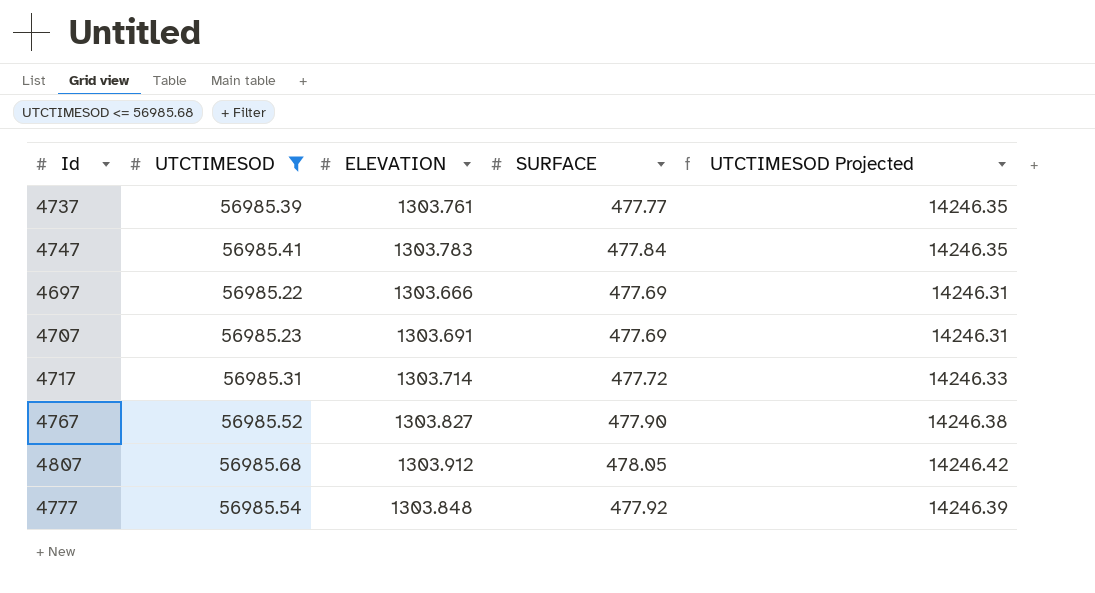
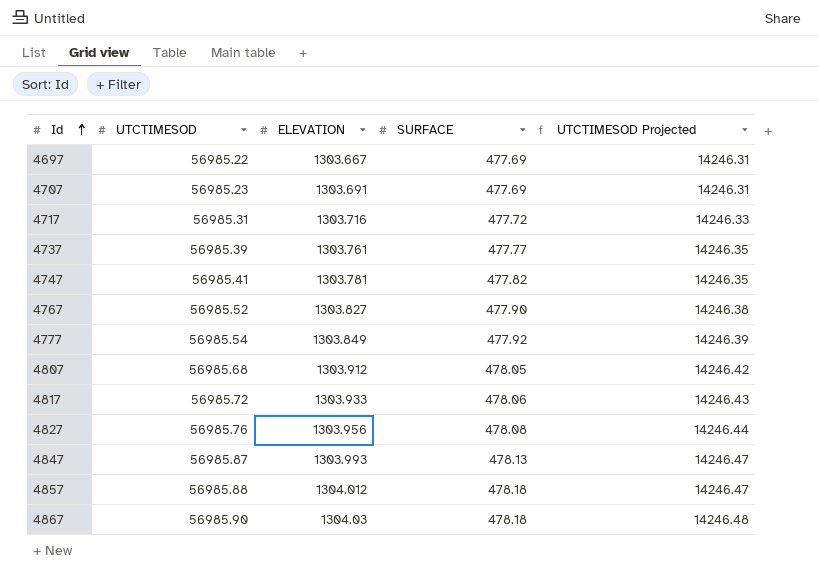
filter: UTCTIMESOD <= 56985.68 -> none
row order: none -> Id ascending
4697 | ELEVATION: 1303.666 -> 1303.667
4717 | ELEVATION: 1303.714 -> 1303.716
4747 | ELEVATION: 1303.783 -> 1303.781
4747 | SURFACE: 477.84 -> 477.82
4777 | ELEVATION: 1303.848 -> 1303.849

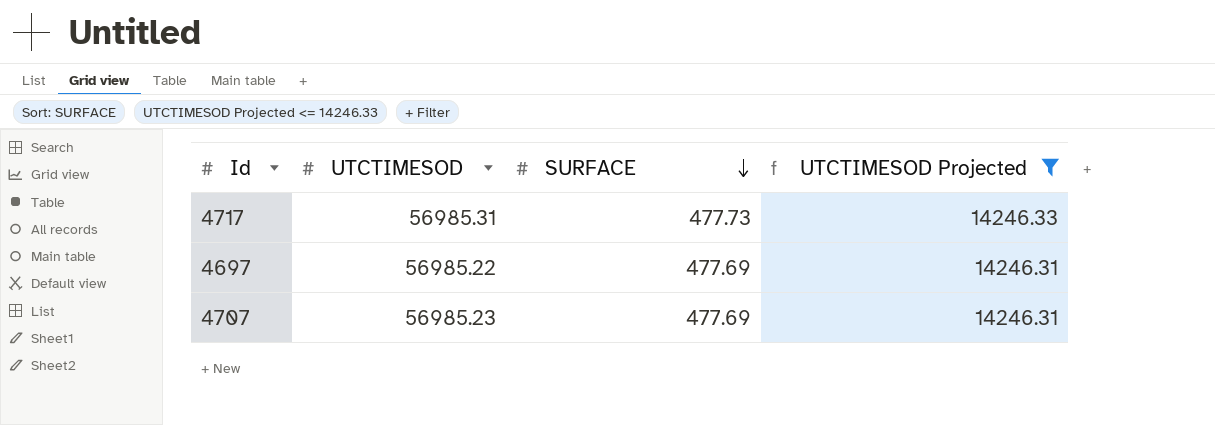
filter: none -> UTCTIMESOD Projected <= 14246.33
row order: Id ascending -> SURFACE descending
column ELEVATION | position: 3 -> none
4717 | SURFACE: 477.72 -> 477.73

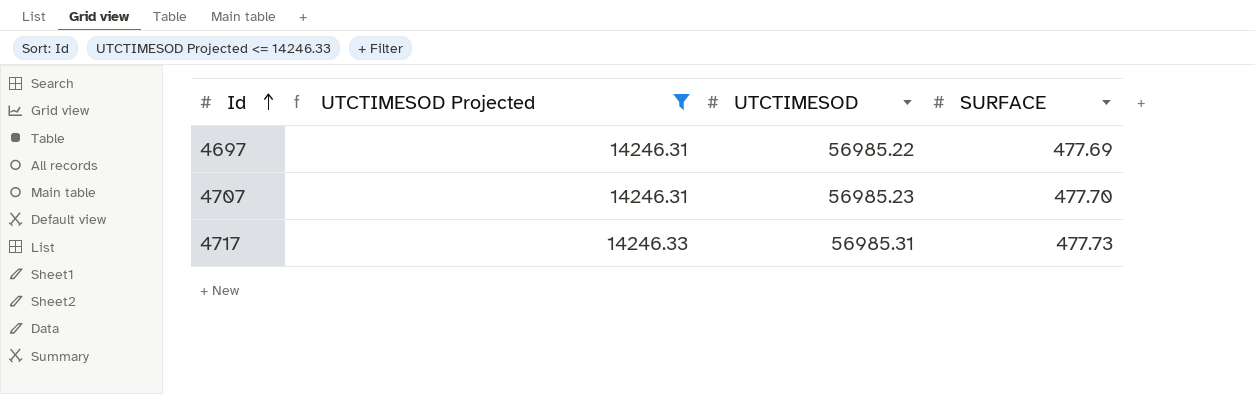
row order: SURFACE descending -> Id ascending
column UTCTIMESOD Projected | position: 4 -> 2
4707 | SURFACE: 477.69 -> 477.70

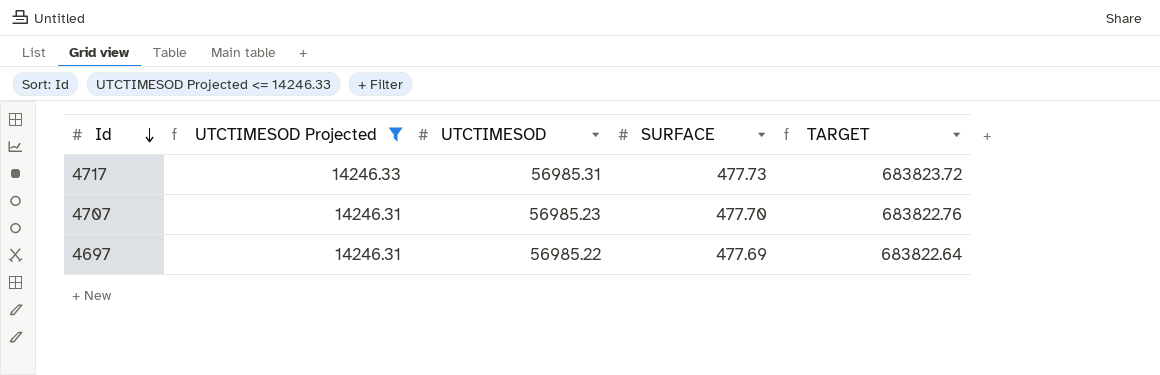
row order: Id ascending -> Id descending
column TARGET | formula: none -> [UTCTIMESOD] * 12

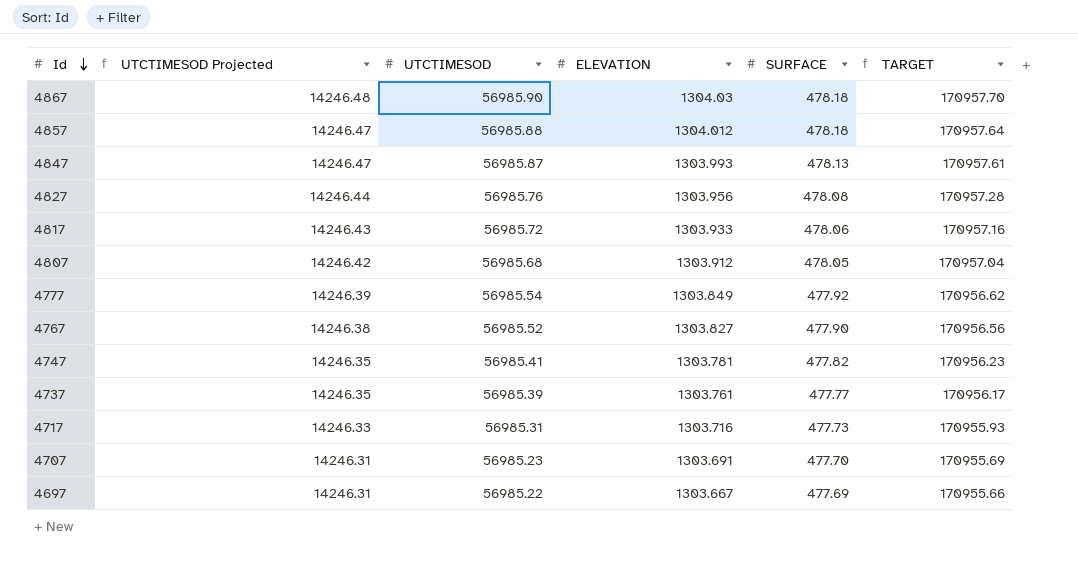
filter: UTCTIMESOD Projected <= 14246.33 -> none
column ELEVATION | position: none -> 4
column TARGET | formula: [UTCTIMESOD] * 12 -> [UTCTIMESOD] * 3

